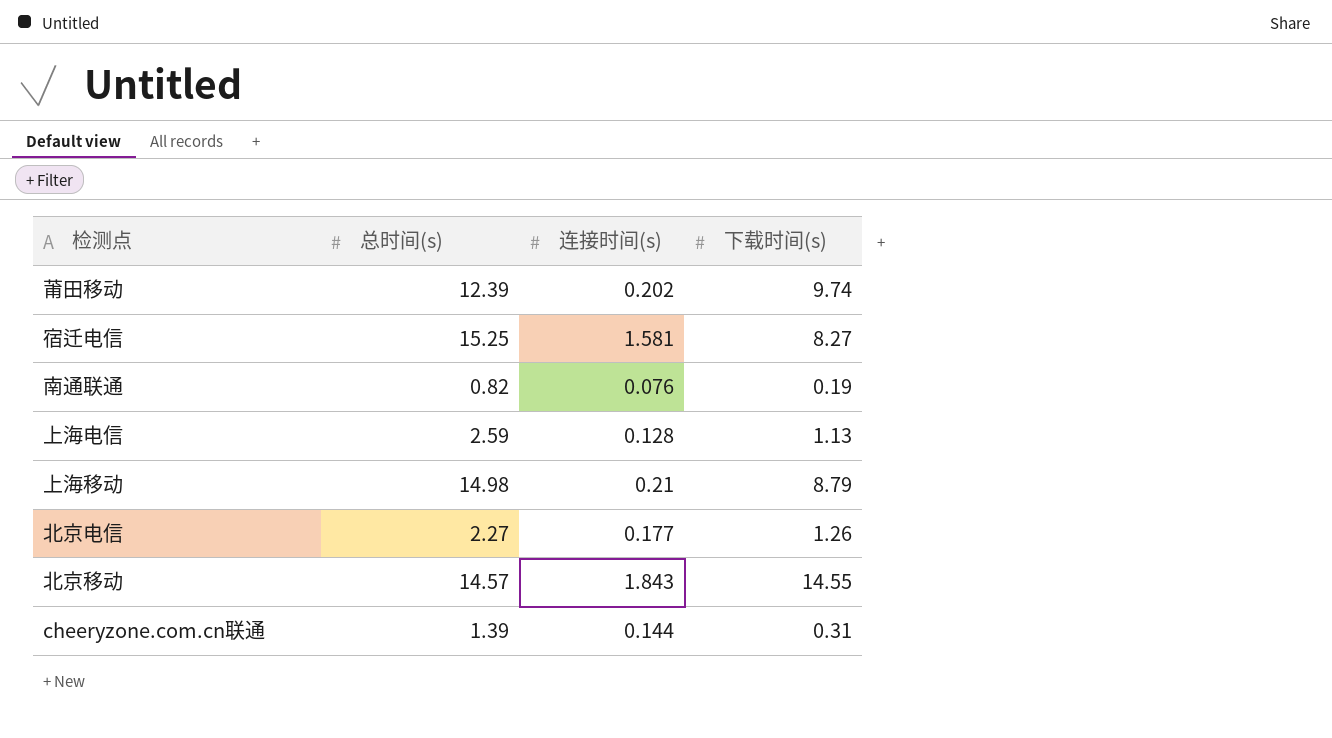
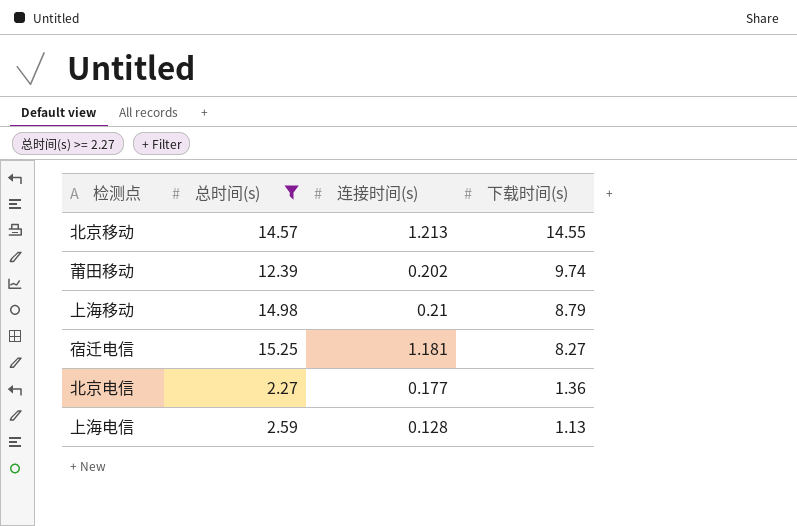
filter: none -> 总时间(s) >= 2.27
row order: none -> 下载时间(s) descending
北京移动 | 连接时间(s): 1.843 -> 1.213
宿迁电信 | 连接时间(s): 1.581 -> 1.181
北京电信 | 下载时间(s): 1.26 -> 1.36

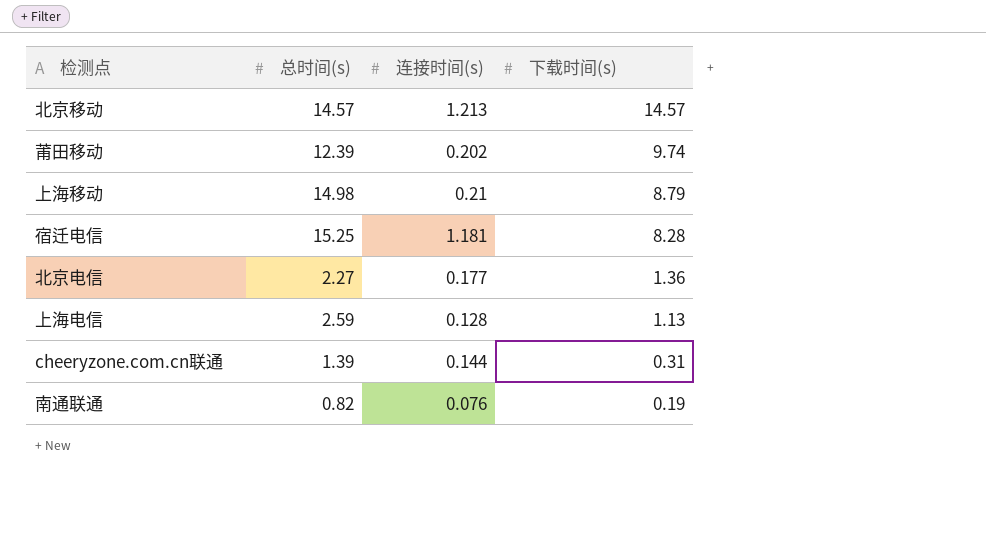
filter: 总时间(s) >= 2.27 -> none
北京移动 | 下载时间(s): 14.55 -> 14.57
宿迁电信 | 下载时间(s): 8.27 -> 8.28

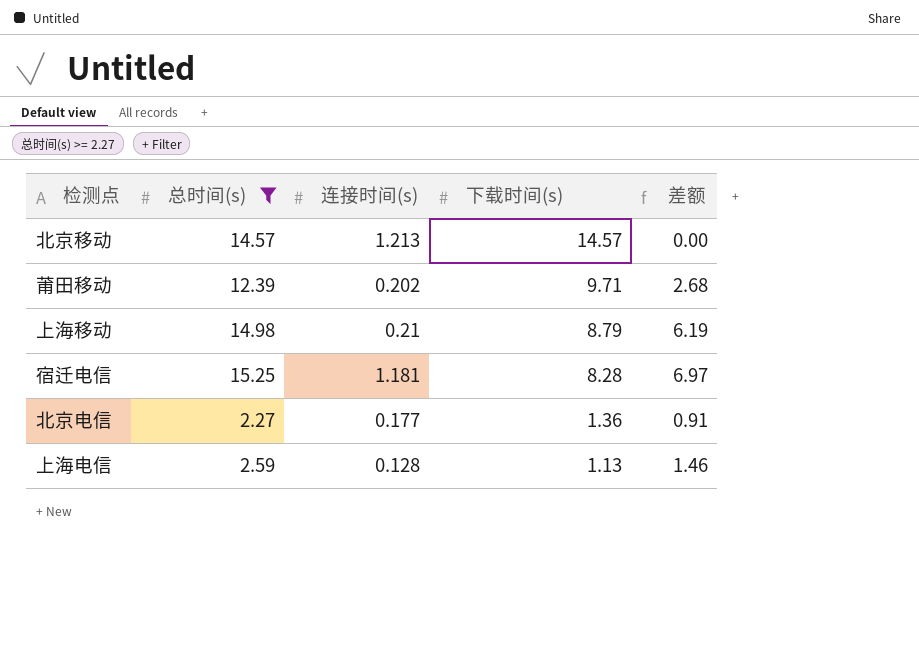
filter: none -> 总时间(s) >= 2.27
column 差额 | formula: none -> [总时间(s)] - [下载时间(s)]
莆田移动 | 下载时间(s): 9.74 -> 9.71

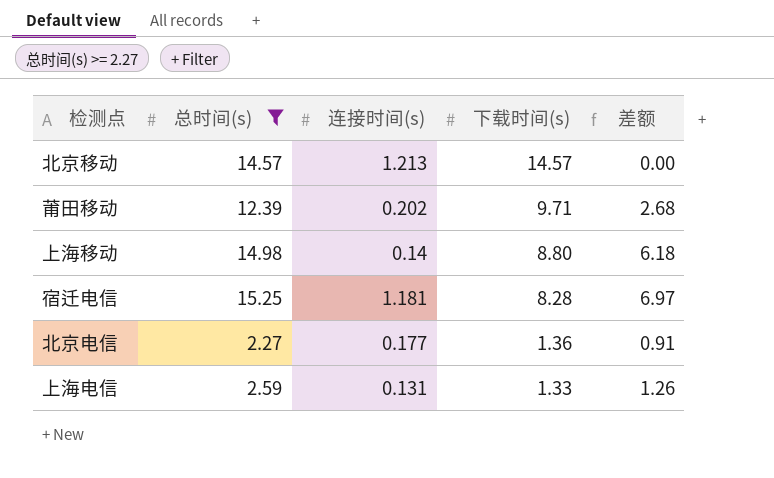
上海移动 | 连接时间(s): 0.21 -> 0.14
上海移动 | 下载时间(s): 8.79 -> 8.80
上海移动 | 差额: 6.19 -> 6.18
上海电信 | 连接时间(s): 0.128 -> 0.131
上海电信 | 下载时间(s): 1.13 -> 1.33
上海电信 | 差额: 1.46 -> 1.26

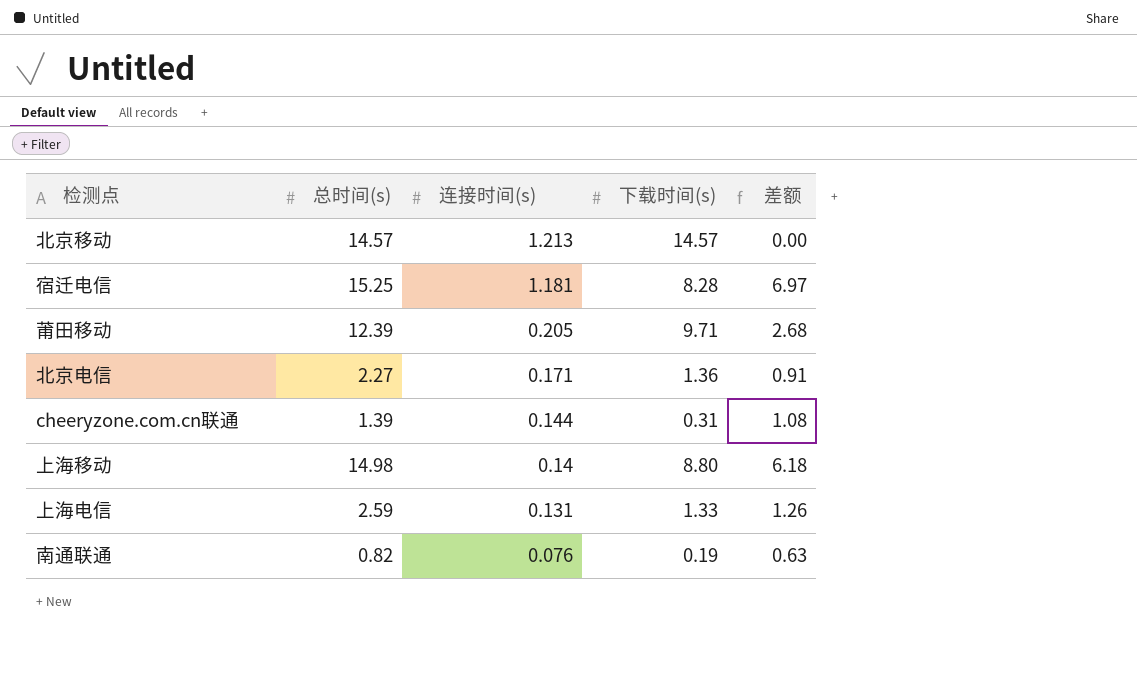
filter: 总时间(s) >= 2.27 -> none
row order: 下载时间(s) descending -> 连接时间(s) descending
莆田移动 | 连接时间(s): 0.202 -> 0.205
北京电信 | 连接时间(s): 0.177 -> 0.171

